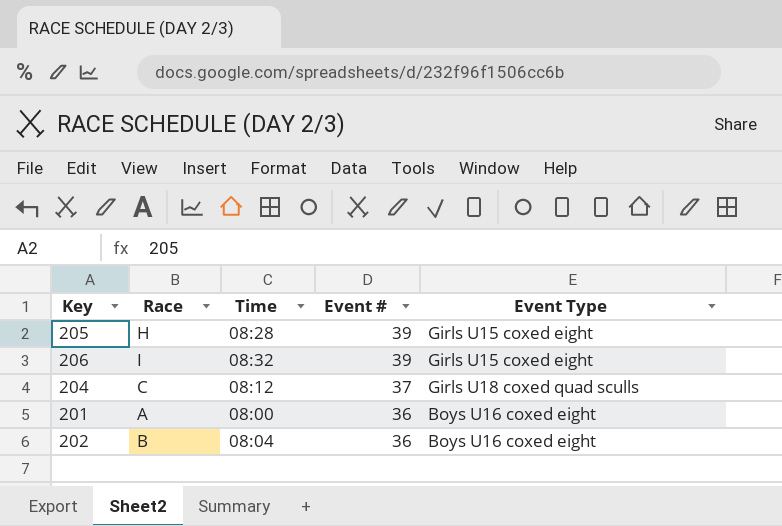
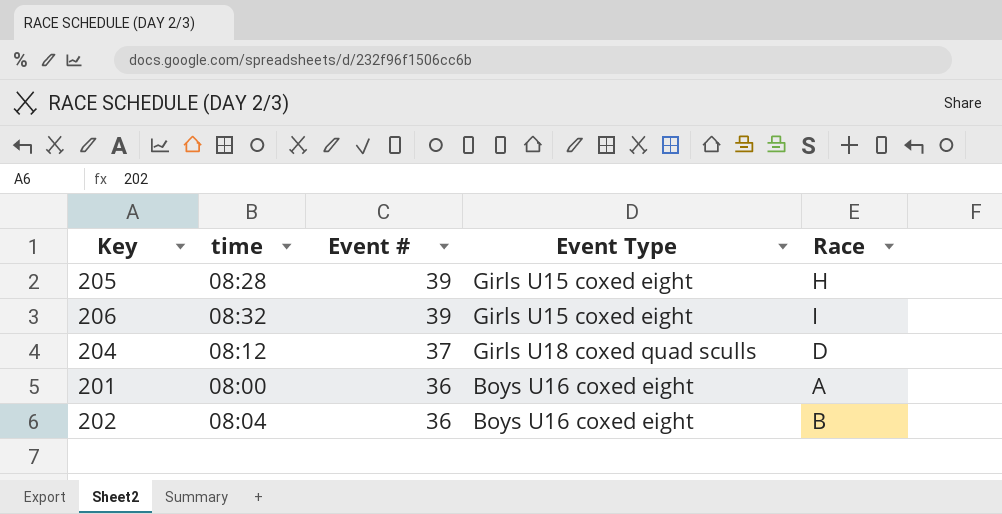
column name: Time -> time
column Race | position: 2 -> 5
204 | Race: C -> D

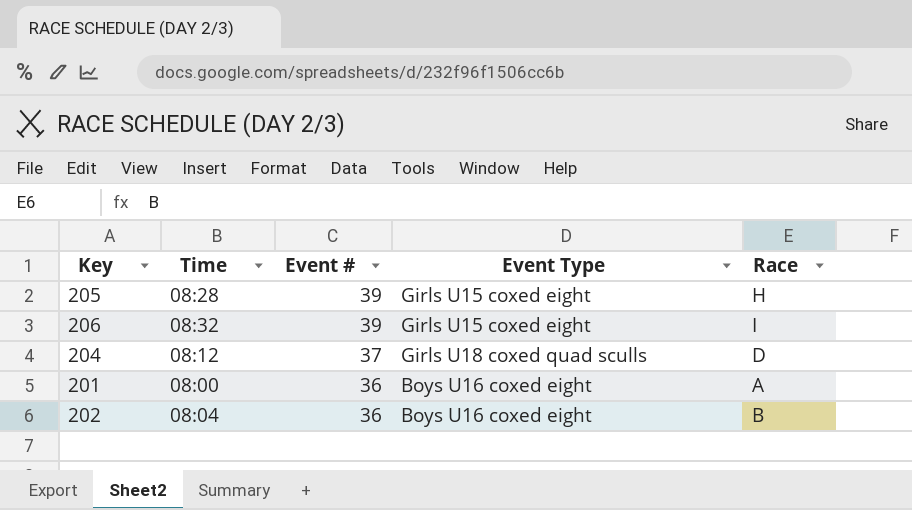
column name: time -> Time

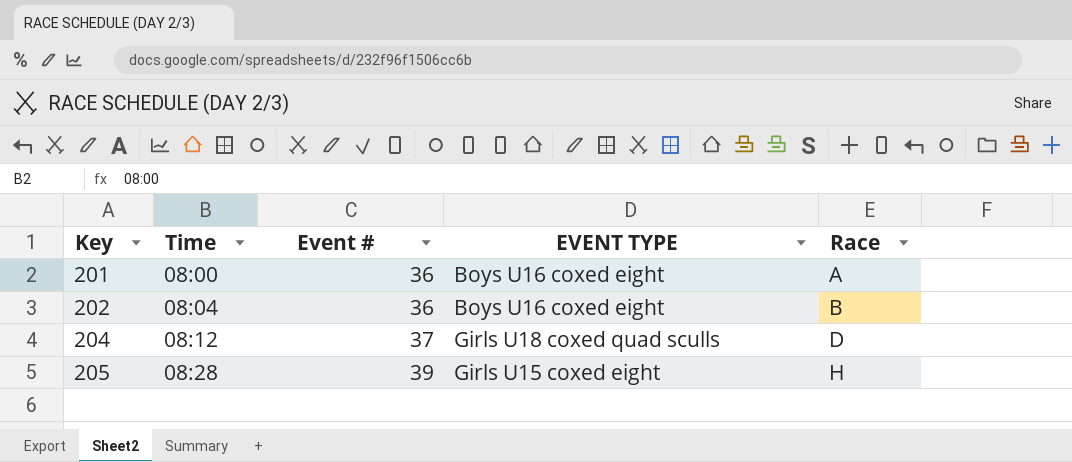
row order: Event # descending -> Key ascending
column name: Event Type -> EVENT TYPE
row 206: 08:32 | 39 | Girls U15 coxed eight | I -> none

